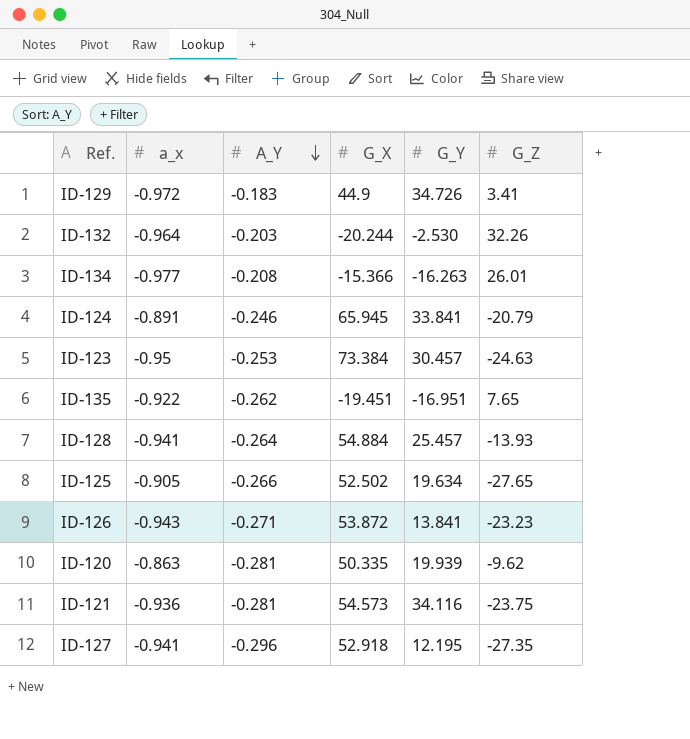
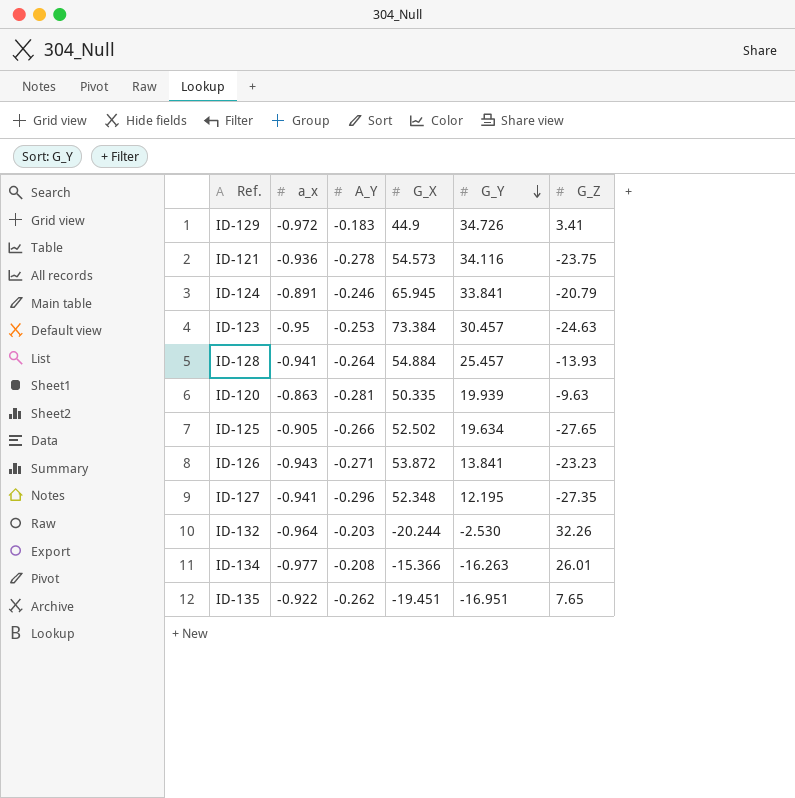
row order: A_Y descending -> G_Y descending
ID-121 | A_Y: -0.281 -> -0.278
ID-120 | G_Z: -9.62 -> -9.63
ID-127 | G_X: 52.918 -> 52.348

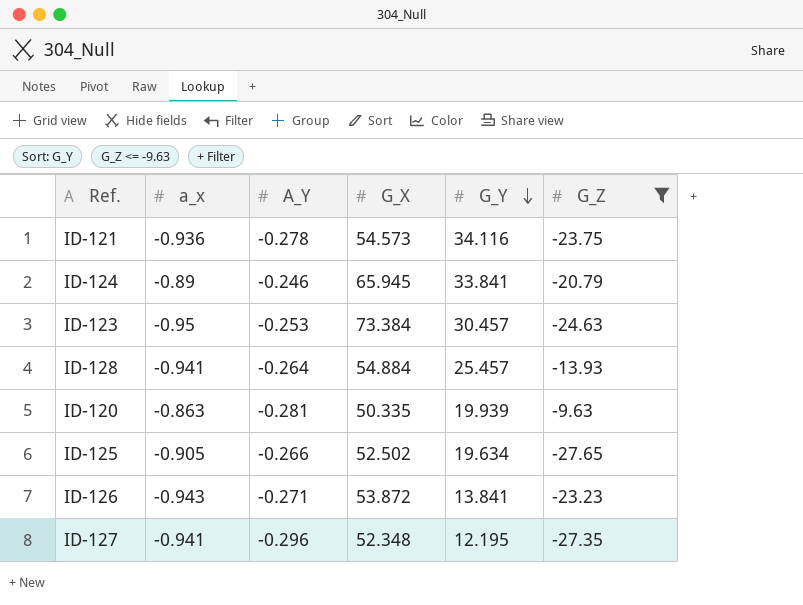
filter: none -> G_Z <= -9.63
ID-124 | a_x: -0.891 -> -0.89

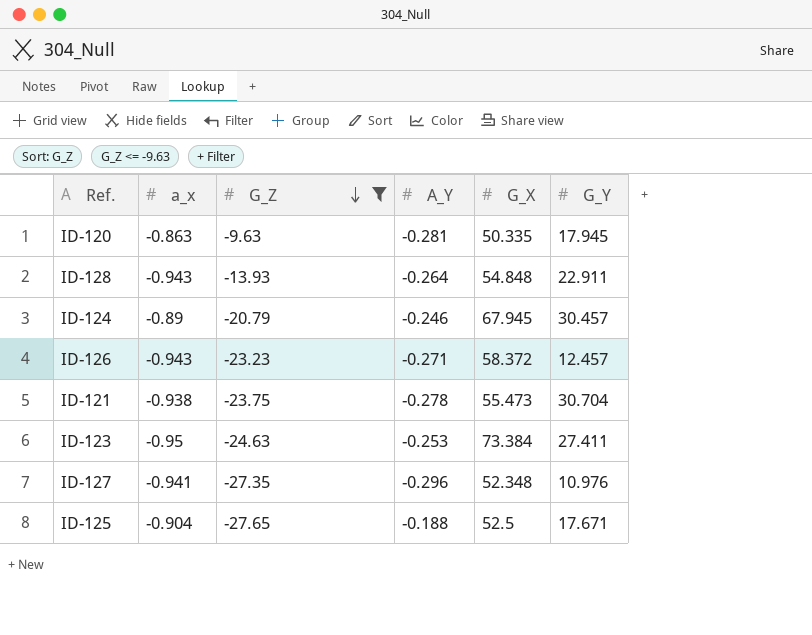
row order: G_Y descending -> G_Z descending
column G_Z | position: 6 -> 3
ID-120 | G_Y: 19.939 -> 17.945
ID-128 | a_x: -0.941 -> -0.943
ID-128 | G_X: 54.884 -> 54.848
ID-128 | G_Y: 25.457 -> 22.911
ID-124 | G_X: 65.945 -> 67.945
ID-124 | G_Y: 33.841 -> 30.457
ID-126 | G_X: 53.872 -> 58.372
ID-126 | G_Y: 13.841 -> 12.457
ID-121 | a_x: -0.936 -> -0.938
ID-121 | G_X: 54.573 -> 55.473
ID-121 | G_Y: 34.116 -> 30.704
ID-123 | G_Y: 30.457 -> 27.411
ID-127 | G_Y: 12.195 -> 10.976
ID-125 | a_x: -0.905 -> -0.904
ID-125 | A_Y: -0.266 -> -0.188
ID-125 | G_X: 52.502 -> 52.5
ID-125 | G_Y: 19.634 -> 17.671

